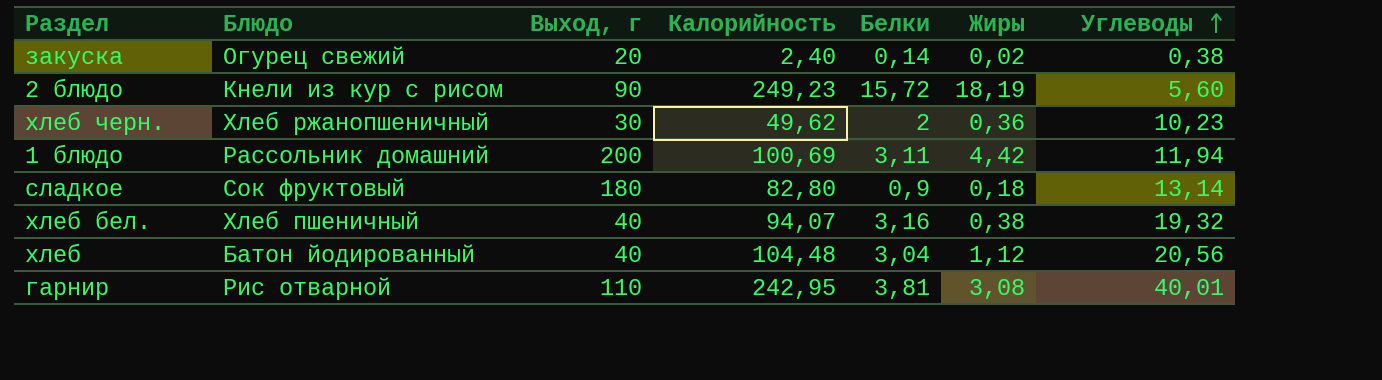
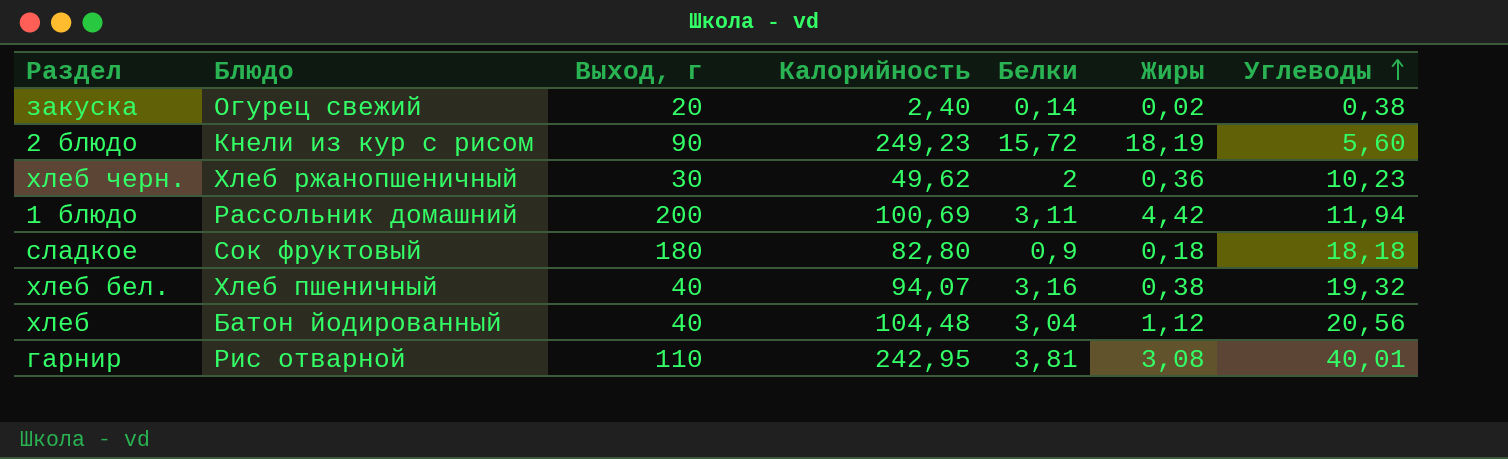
сладкое | Углеводы: 13,14 -> 18,18

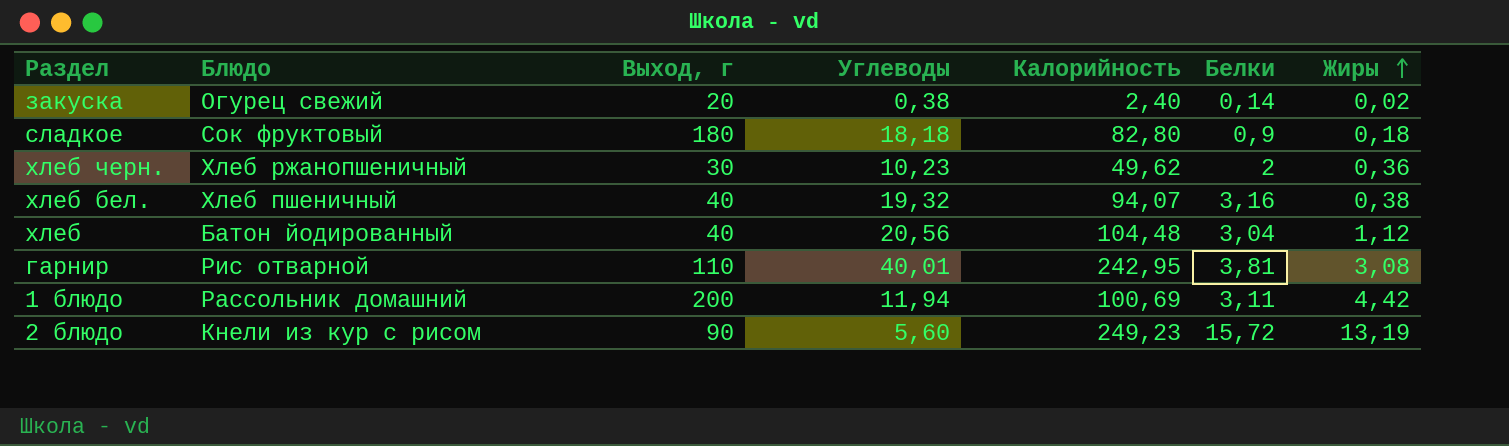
row order: Углеводы ascending -> Жиры ascending
column Углеводы | position: 7 -> 4
2 блюдо | Жиры: 18,19 -> 13,19

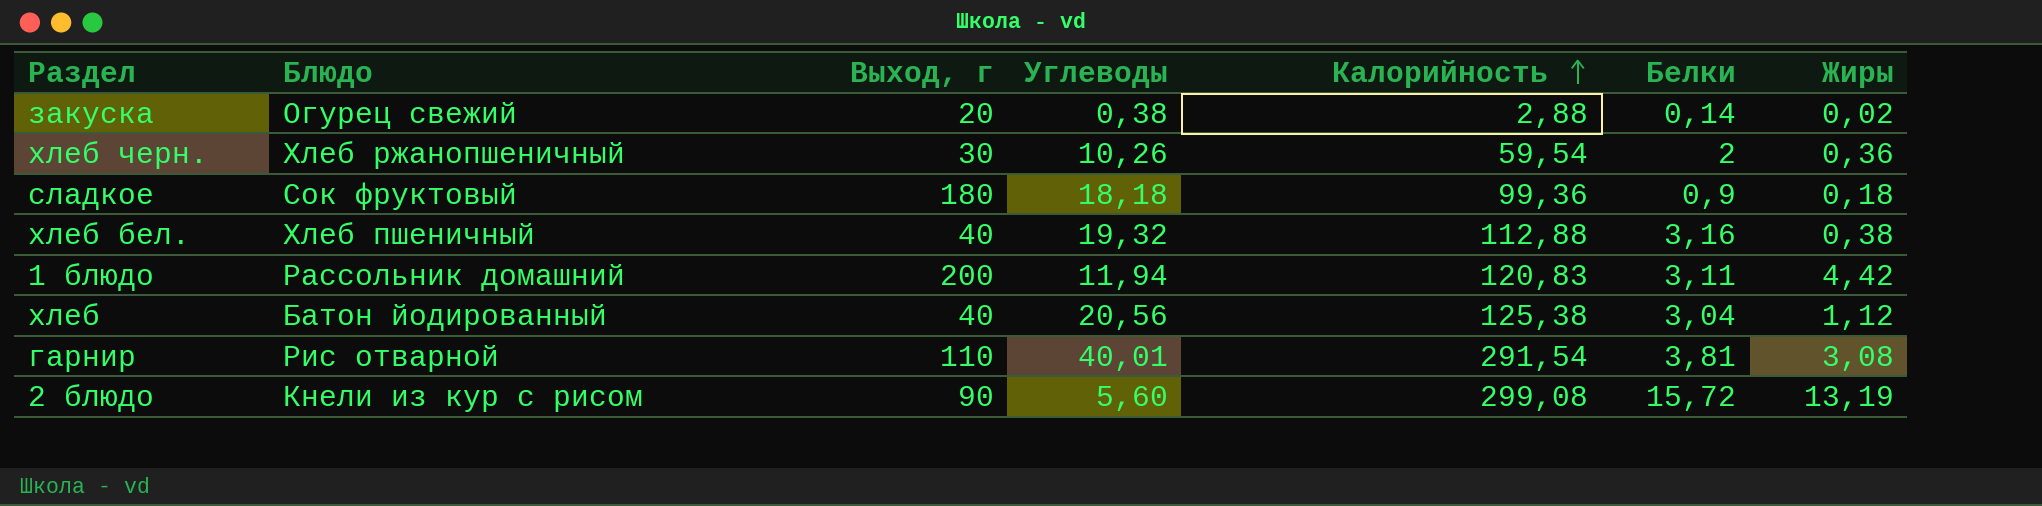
row order: Жиры ascending -> Калорийность ascending
закуска | Калорийность: 2,40 -> 2,88
хлеб черн. | Углеводы: 10,23 -> 10,26
хлеб черн. | Калорийность: 49,62 -> 59,54
сладкое | Калорийность: 82,80 -> 99,36
хлеб бел. | Калорийность: 94,07 -> 112,88
1 блюдо | Калорийность: 100,69 -> 120,83
хлеб | Калорийность: 104,48 -> 125,38
гарнир | Калорийность: 242,95 -> 291,54
2 блюдо | Калорийность: 249,23 -> 299,08

